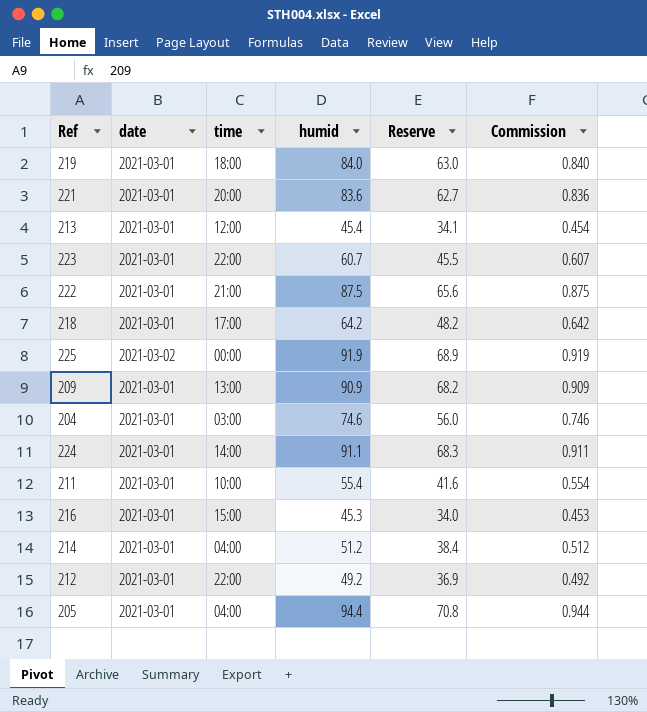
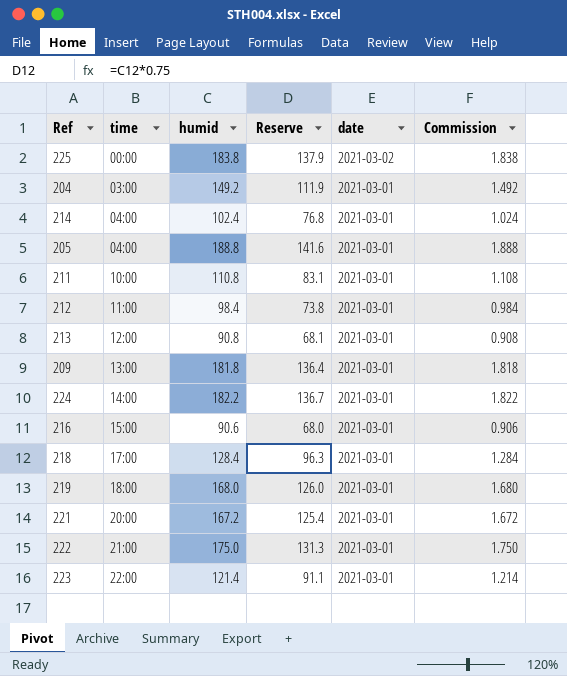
row order: none -> time ascending
column date | position: 2 -> 5
225 | humid: 91.9 -> 183.8
225 | Reserve: 68.9 -> 137.9
225 | Commission: 0.919 -> 1.838
204 | humid: 74.6 -> 149.2
204 | Reserve: 56.0 -> 111.9
204 | Commission: 0.746 -> 1.492
214 | humid: 51.2 -> 102.4
214 | Reserve: 38.4 -> 76.8
214 | Commission: 0.512 -> 1.024
205 | humid: 94.4 -> 188.8
205 | Reserve: 70.8 -> 141.6
205 | Commission: 0.944 -> 1.888
211 | humid: 55.4 -> 110.8
211 | Reserve: 41.6 -> 83.1
211 | Commission: 0.554 -> 1.108
212 | time: 22:00 -> 11:00
212 | humid: 49.2 -> 98.4
212 | Reserve: 36.9 -> 73.8
212 | Commission: 0.492 -> 0.984
213 | humid: 45.4 -> 90.8
213 | Reserve: 34.1 -> 68.1
213 | Commission: 0.454 -> 0.908
209 | humid: 90.9 -> 181.8
209 | Reserve: 68.2 -> 136.4
209 | Commission: 0.909 -> 1.818
224 | humid: 91.1 -> 182.2
224 | Reserve: 68.3 -> 136.7
224 | Commission: 0.911 -> 1.822
216 | humid: 45.3 -> 90.6
216 | Reserve: 34.0 -> 68.0
216 | Commission: 0.453 -> 0.906
218 | humid: 64.2 -> 128.4
218 | Reserve: 48.2 -> 96.3
218 | Commission: 0.642 -> 1.284
219 | humid: 84.0 -> 168.0
219 | Reserve: 63.0 -> 126.0
219 | Commission: 0.840 -> 1.680
221 | humid: 83.6 -> 167.2
221 | Reserve: 62.7 -> 125.4
221 | Commission: 0.836 -> 1.672
222 | humid: 87.5 -> 175.0
222 | Reserve: 65.6 -> 131.3
222 | Commission: 0.875 -> 1.750
223 | humid: 60.7 -> 121.4
223 | Reserve: 45.5 -> 91.1
223 | Commission: 0.607 -> 1.214

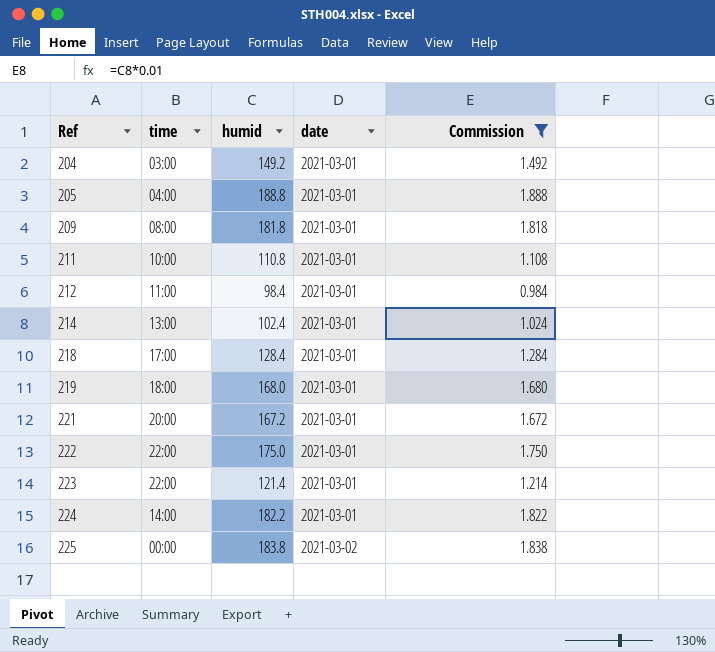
filter: none -> Commission >= 0.984
row order: time ascending -> Ref ascending
column Reserve | formula: [humid] * 0.75 -> none
209 | time: 13:00 -> 08:00
214 | time: 04:00 -> 13:00
222 | time: 21:00 -> 22:00

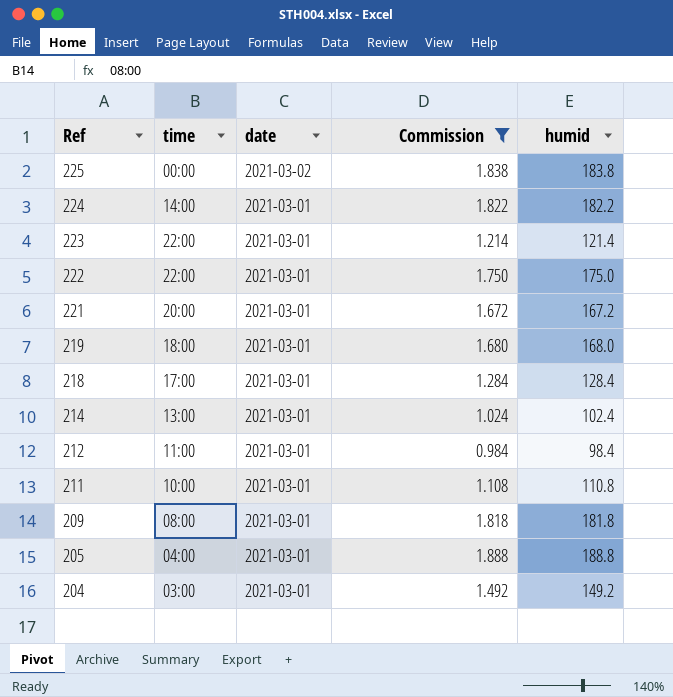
row order: Ref ascending -> Ref descending
column humid | position: 3 -> 5

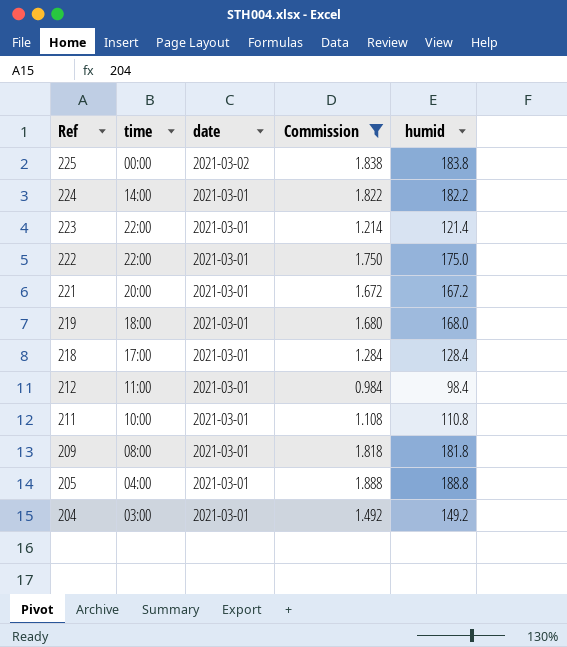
row 214: 13:00 | 2021-03-01 | 1.024 | 102.4 -> none

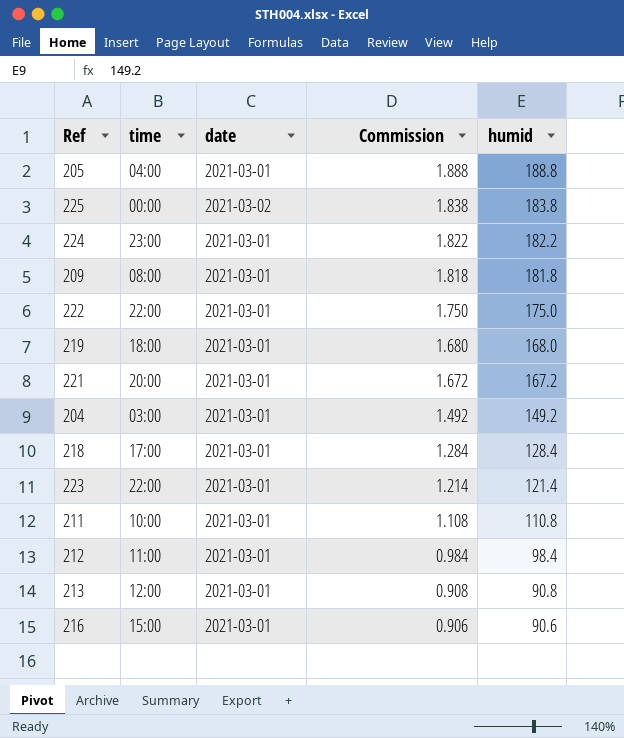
filter: Commission >= 0.984 -> none
row order: Ref descending -> Commission descending
224 | time: 14:00 -> 23:00

